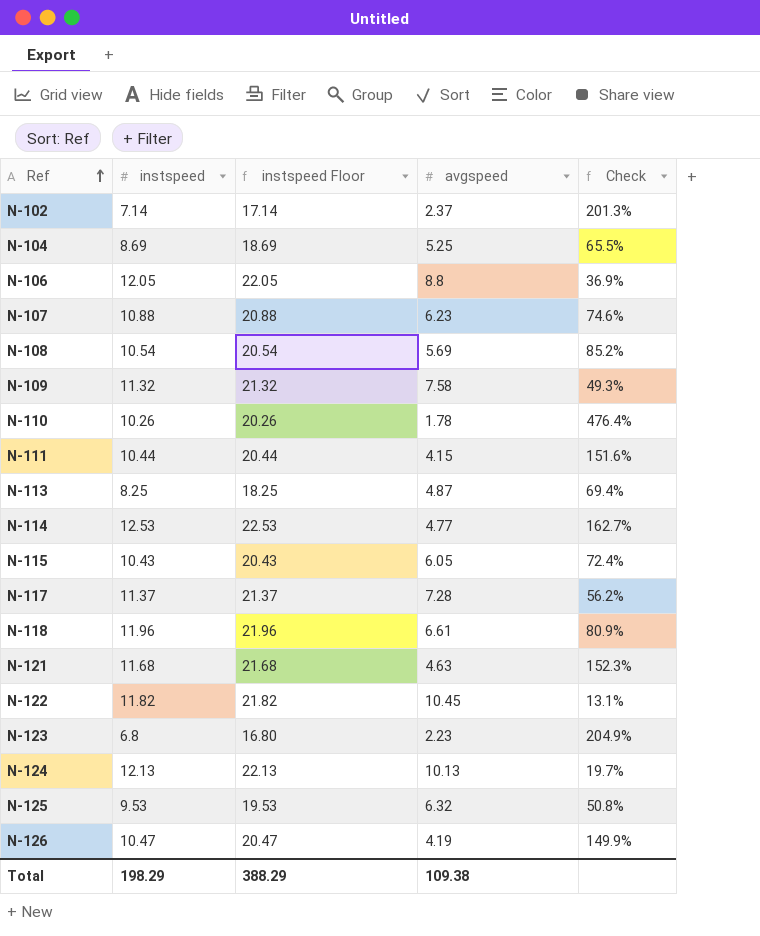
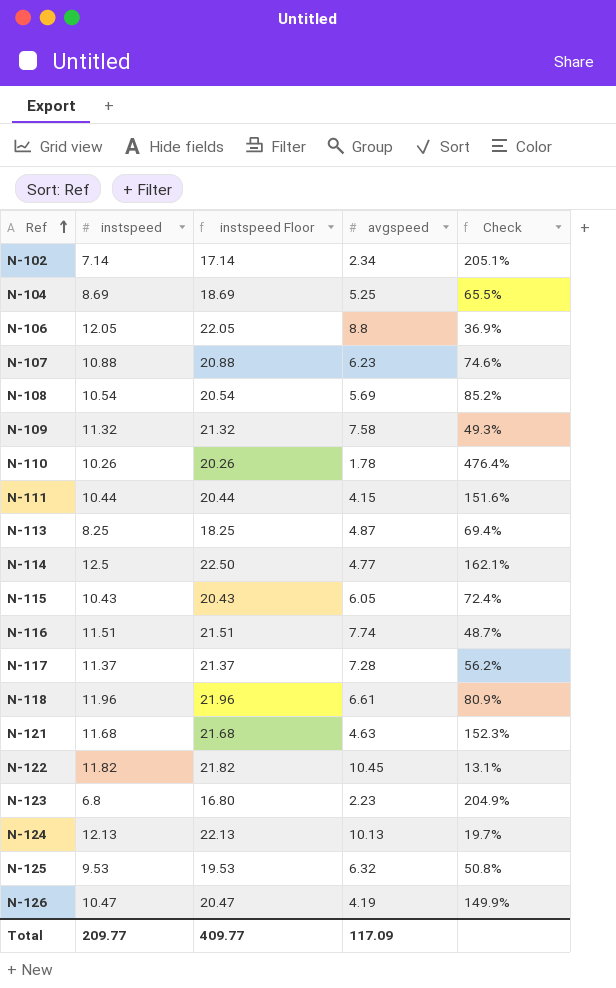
N-102 | avgspeed: 2.37 -> 2.34
N-102 | Check: 201.3% -> 205.1%
N-114 | instspeed: 12.53 -> 12.5
N-114 | instspeed Floor: 22.53 -> 22.50
N-114 | Check: 162.7% -> 162.1%
row N-116: none -> 11.51 | 21.51 | 7.74 | 48.7%
Total | instspeed: 198.29 -> 209.77
Total | instspeed Floor: 388.29 -> 409.77
Total | avgspeed: 109.38 -> 117.09

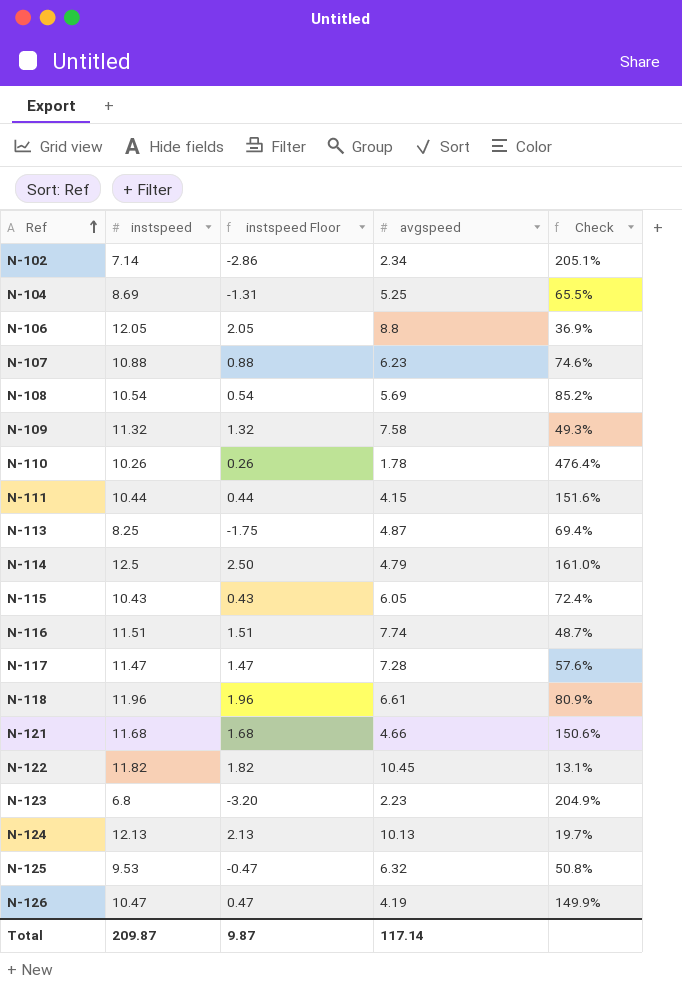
column instspeed Floor | formula: [instspeed] + 10 -> [instspeed] - 10
N-114 | avgspeed: 4.77 -> 4.79
N-114 | Check: 162.1% -> 161.0%
N-117 | instspeed: 11.37 -> 11.47
N-117 | Check: 56.2% -> 57.6%
N-121 | avgspeed: 4.63 -> 4.66
N-121 | Check: 152.3% -> 150.6%
Total | instspeed: 209.77 -> 209.87
Total | instspeed Floor: 409.77 -> 9.87
Total | avgspeed: 117.09 -> 117.14

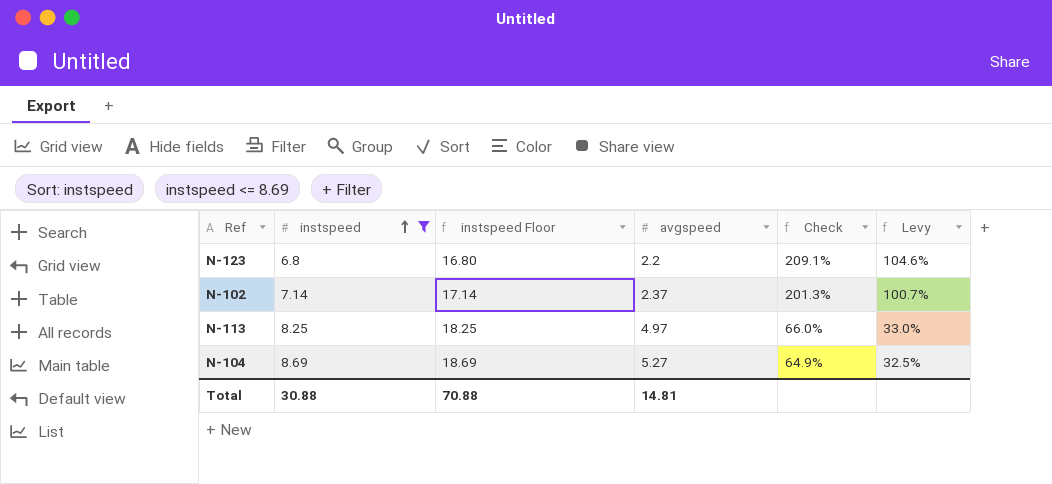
filter: none -> instspeed <= 8.69
row order: Ref ascending -> instspeed ascending
column instspeed Floor | formula: [instspeed] - 10 -> [instspeed] + 10
column Levy | formula: none -> [Check] * 0.5
N-123 | avgspeed: 2.23 -> 2.2
N-123 | Check: 204.9% -> 209.1%
N-102 | avgspeed: 2.34 -> 2.37
N-102 | Check: 205.1% -> 201.3%
N-113 | avgspeed: 4.87 -> 4.97
N-113 | Check: 69.4% -> 66.0%
N-104 | avgspeed: 5.25 -> 5.27
N-104 | Check: 65.5% -> 64.9%
Total | instspeed: 209.87 -> 30.88
Total | instspeed Floor: 9.87 -> 70.88
Total | avgspeed: 117.14 -> 14.81

